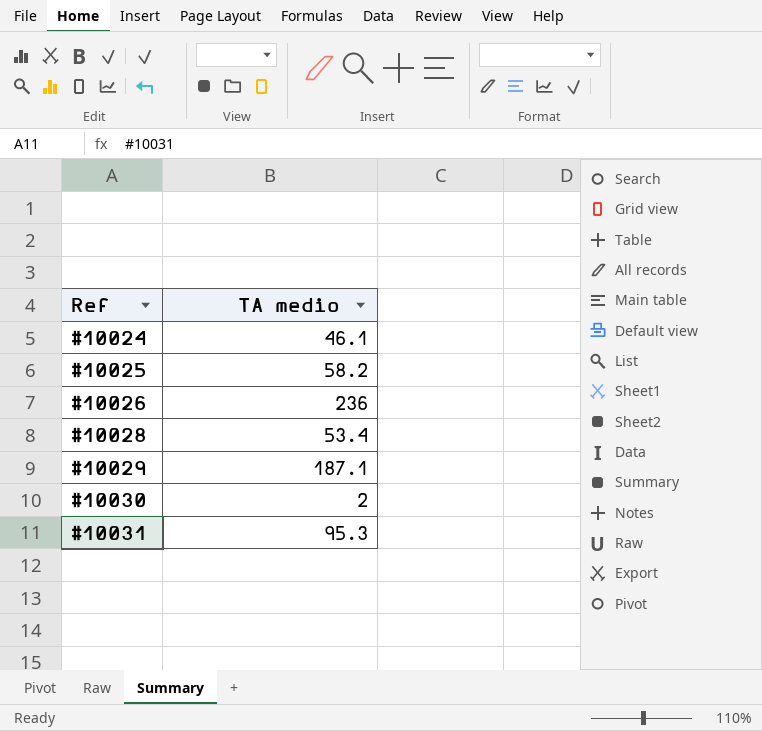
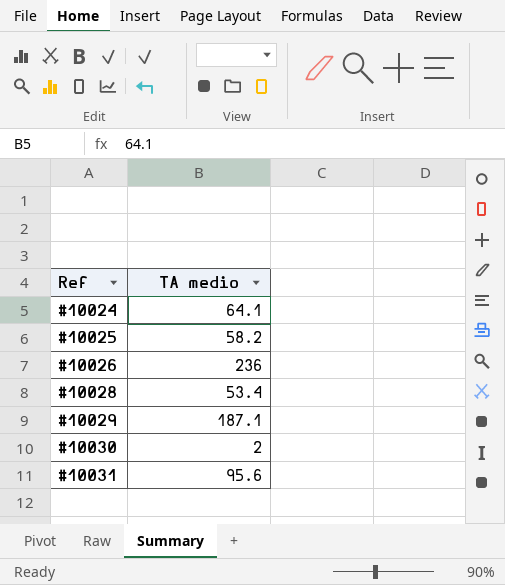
#10024 | TA medio: 46.1 -> 64.1
#10031 | TA medio: 95.3 -> 95.6

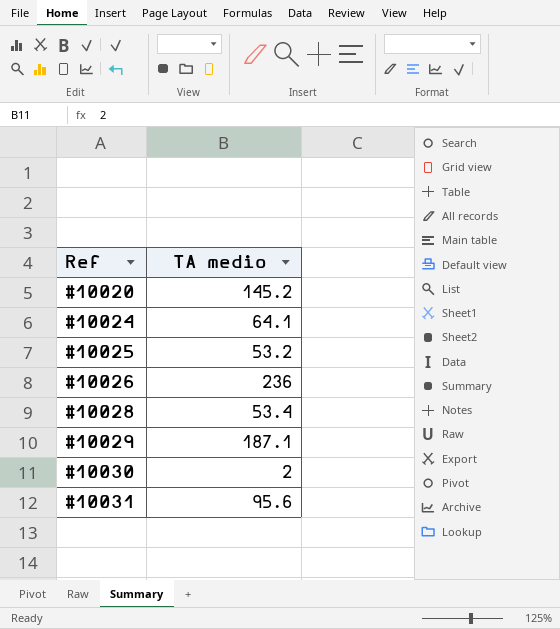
row #10020: none -> 145.2
#10025 | TA medio: 58.2 -> 53.2

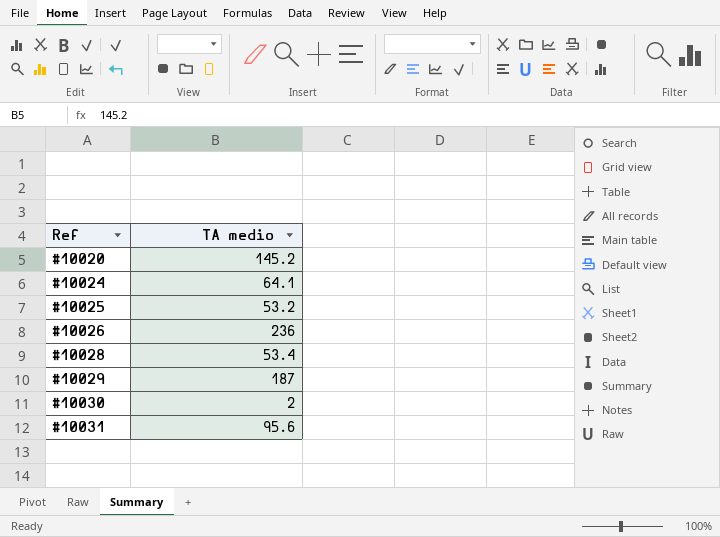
#10029 | TA medio: 187.1 -> 187

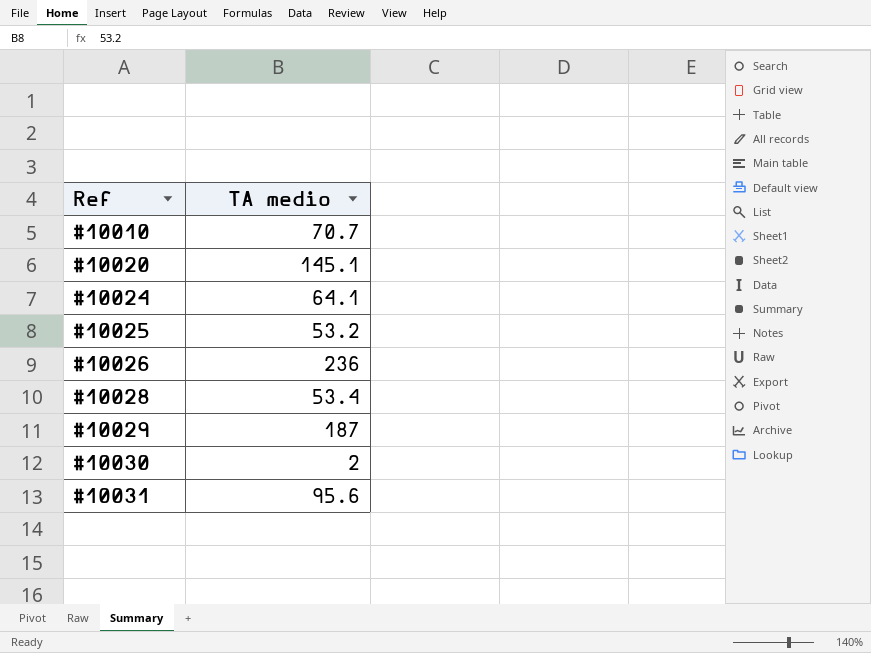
row #10010: none -> 70.7
#10020 | TA medio: 145.2 -> 145.1

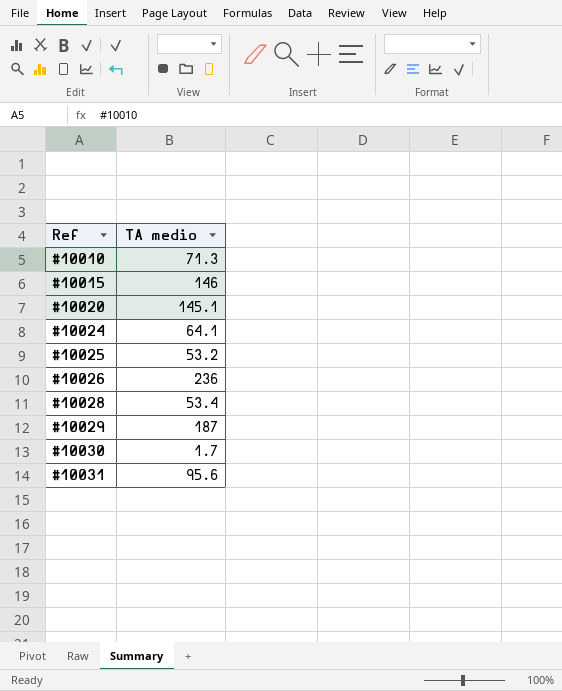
#10010 | TA medio: 70.7 -> 71.3
row #10015: none -> 146
#10030 | TA medio: 2 -> 1.7

